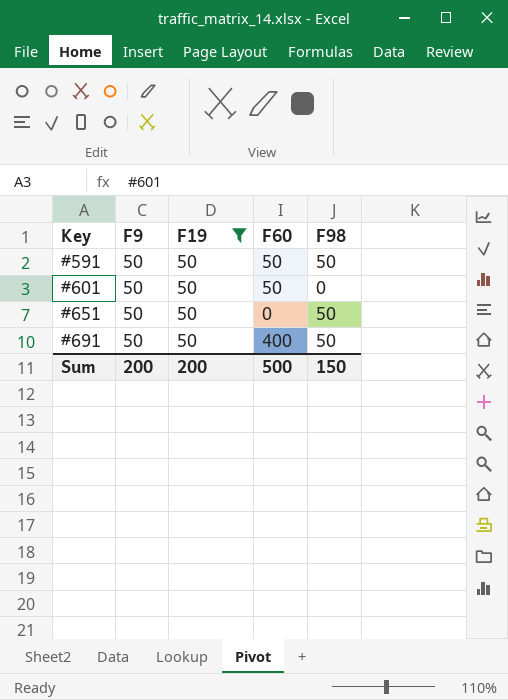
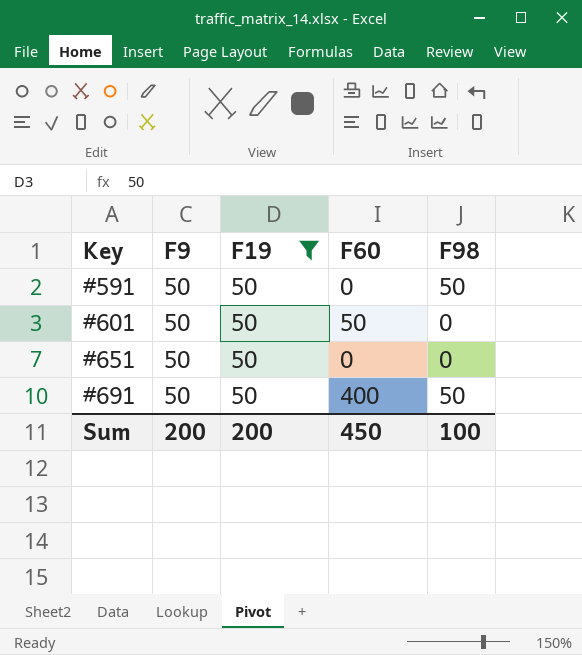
#591 | F60: 50 -> 0
#651 | F98: 50 -> 0
Sum | F60: 500 -> 450
Sum | F98: 150 -> 100

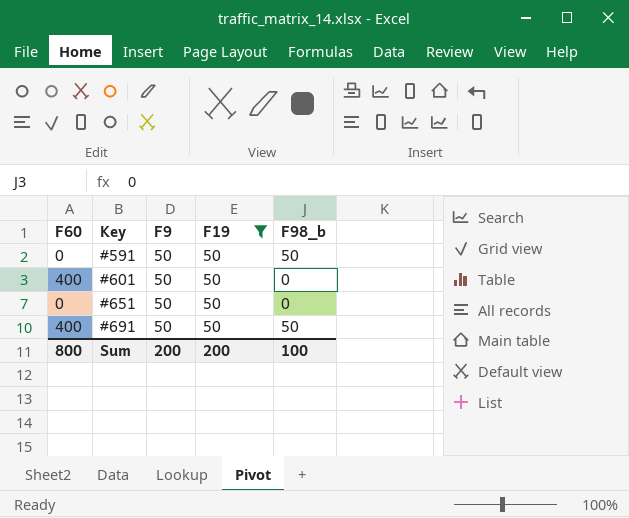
column F60 | position: 4 -> 1
column name: F98 -> F98_b
#601 | F60: 50 -> 400
Sum | F60: 450 -> 800

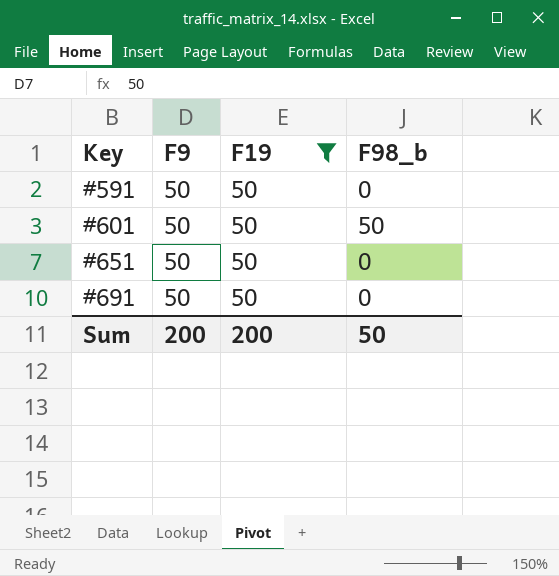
column F60 | position: 1 -> none
#591 | F98_b: 50 -> 0
#601 | F98_b: 0 -> 50
#691 | F98_b: 50 -> 0
Sum | F98_b: 100 -> 50

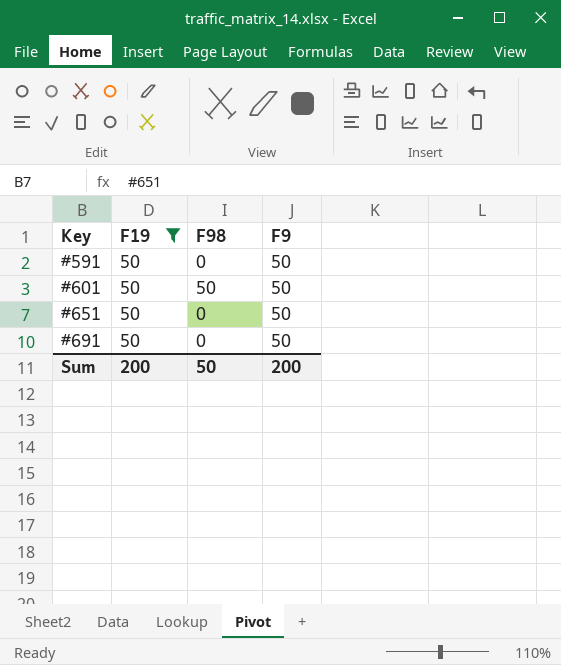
column name: F98_b -> F98
column F9 | position: 2 -> 4

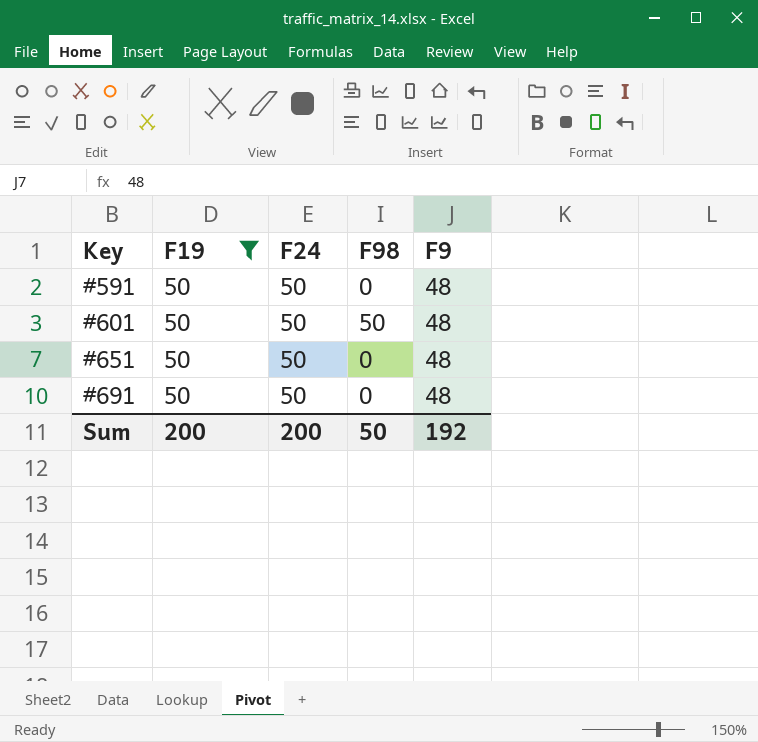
column F24 | position: none -> 3
#591 | F9: 50 -> 48
#601 | F9: 50 -> 48
#651 | F9: 50 -> 48
#691 | F9: 50 -> 48
Sum | F9: 200 -> 192

